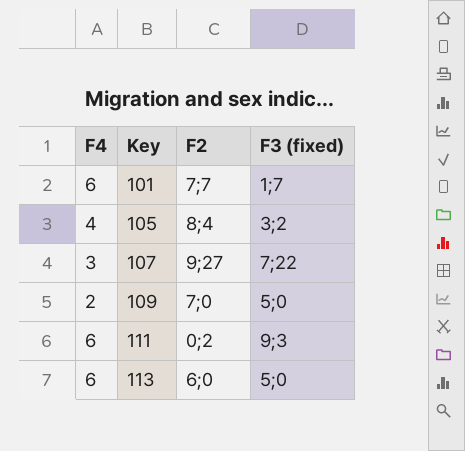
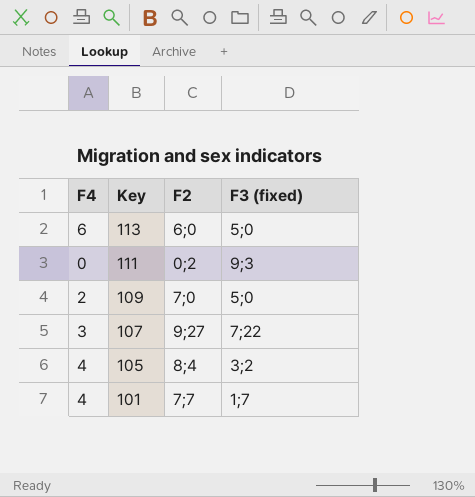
row order: Key ascending -> Key descending
111 | F4: 6 -> 0
101 | F4: 6 -> 4

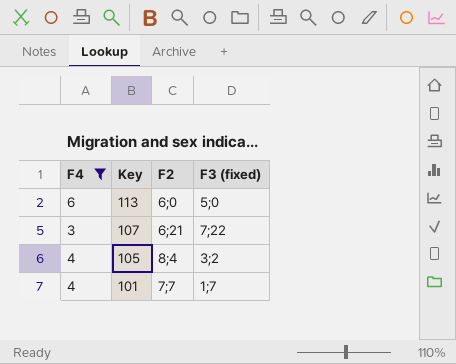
filter: none -> F4 >= 3
107 | F2: 9;27 -> 6;21

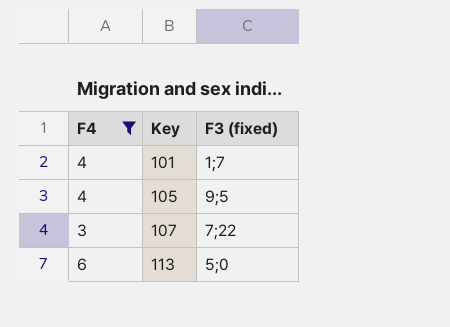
row order: Key descending -> Key ascending
column F2 | position: 3 -> none
105 | F3 (fixed): 3;2 -> 9;5

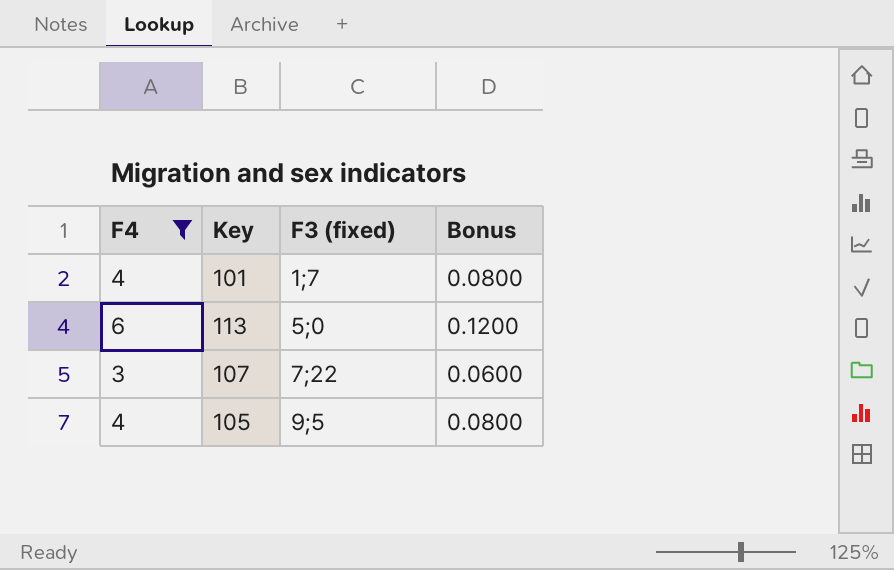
row order: Key ascending -> F3 (fixed) ascending
column Bonus | formula: none -> [F4] * 0.02

